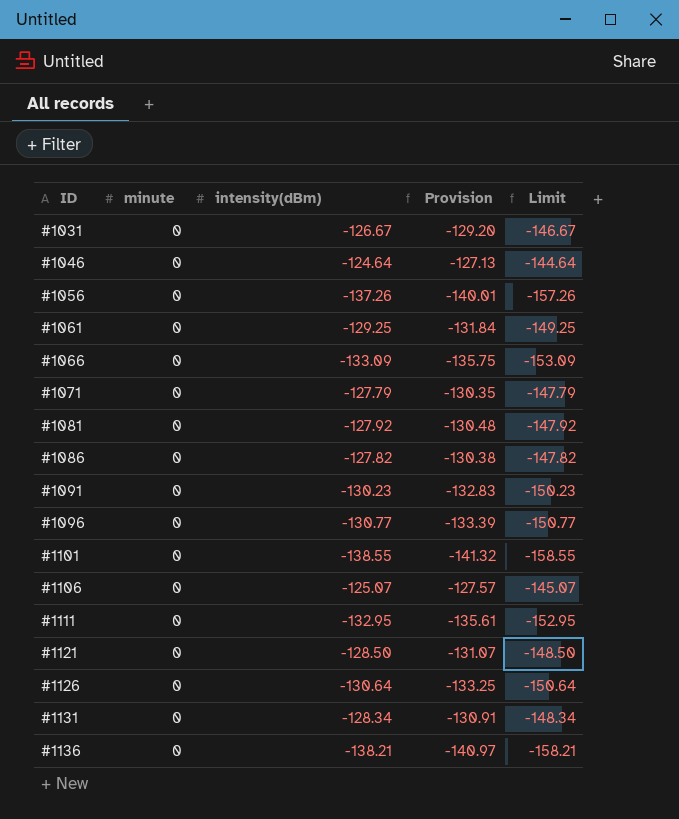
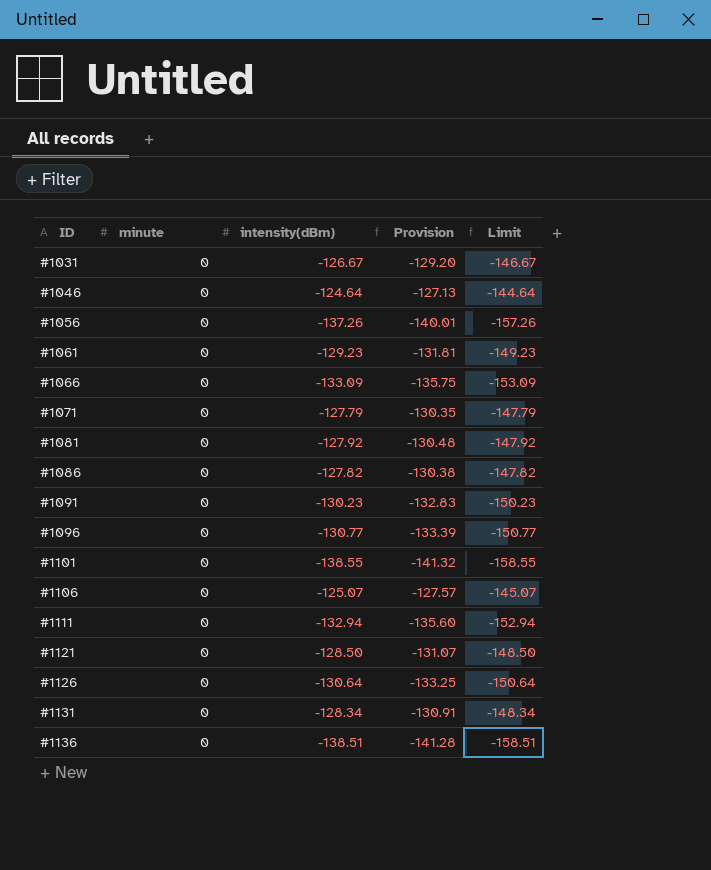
#1061 | intensity(dBm): -129.25 -> -129.23
#1061 | Provision: -131.84 -> -131.81
#1061 | Limit: -149.25 -> -149.23
#1111 | intensity(dBm): -132.95 -> -132.94
#1111 | Provision: -135.61 -> -135.60
#1111 | Limit: -152.95 -> -152.94
#1136 | intensity(dBm): -138.21 -> -138.51
#1136 | Provision: -140.97 -> -141.28
#1136 | Limit: -158.21 -> -158.51

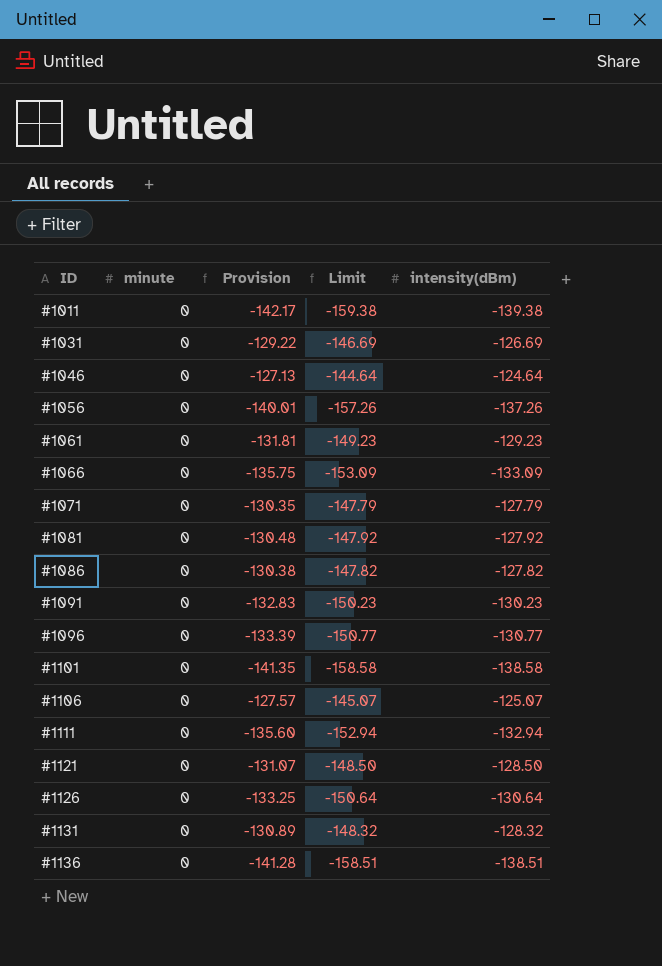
column intensity(dBm) | position: 3 -> 5
row #1011: none -> 0 | -142.17 | -159.38 | -139.38
#1031 | Provision: -129.20 -> -129.22
#1031 | Limit: -146.67 -> -146.69
#1031 | intensity(dBm): -126.67 -> -126.69
#1101 | Provision: -141.32 -> -141.35
#1101 | Limit: -158.55 -> -158.58
#1101 | intensity(dBm): -138.55 -> -138.58
#1131 | Provision: -130.91 -> -130.89
#1131 | Limit: -148.34 -> -148.32
#1131 | intensity(dBm): -128.34 -> -128.32

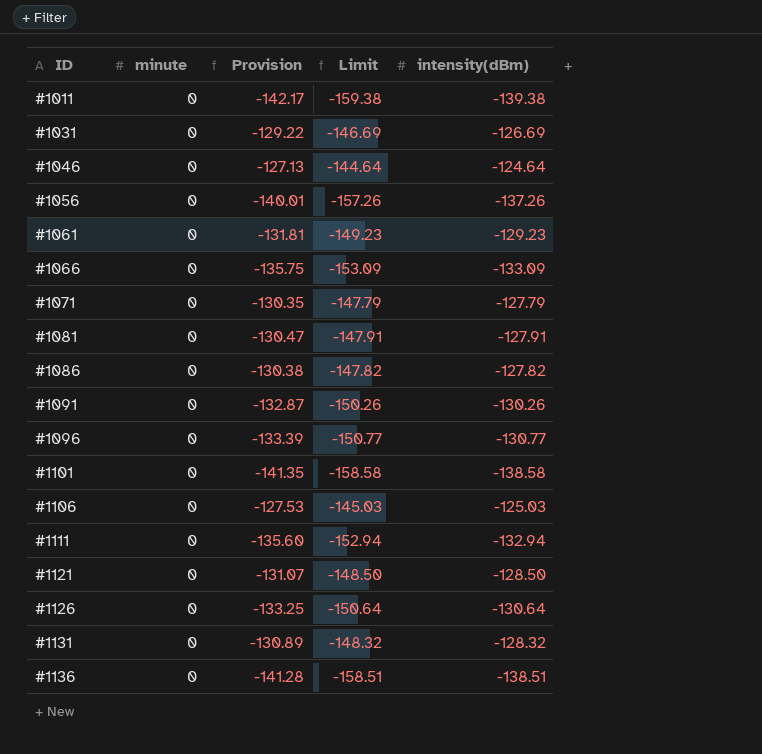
#1081 | Provision: -130.48 -> -130.47
#1081 | Limit: -147.92 -> -147.91
#1081 | intensity(dBm): -127.92 -> -127.91
#1091 | Provision: -132.83 -> -132.87
#1091 | Limit: -150.23 -> -150.26
#1091 | intensity(dBm): -130.23 -> -130.26
#1106 | Provision: -127.57 -> -127.53
#1106 | Limit: -145.07 -> -145.03
#1106 | intensity(dBm): -125.07 -> -125.03

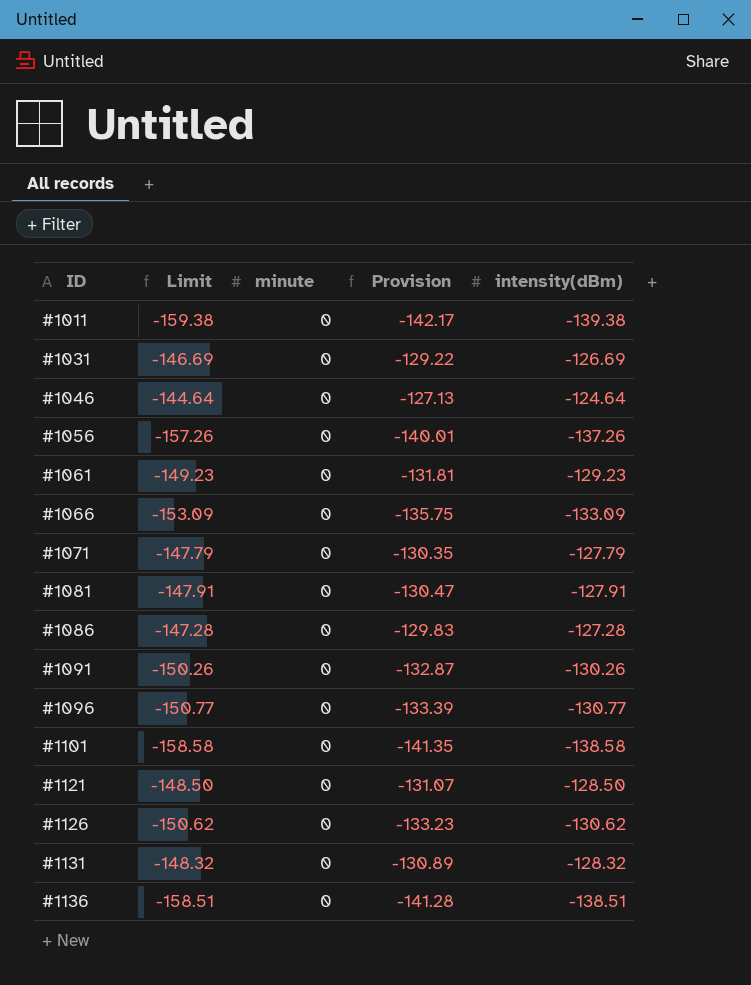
column Limit | position: 4 -> 2
row #1106: 0 | -127.53 | -145.03 | -125.03 -> none
row #1111: 0 | -135.60 | -152.94 | -132.94 -> none
#1086 | Limit: -147.82 -> -147.28
#1086 | Provision: -130.38 -> -129.83
#1086 | intensity(dBm): -127.82 -> -127.28
#1126 | Limit: -150.64 -> -150.62
#1126 | Provision: -133.25 -> -133.23
#1126 | intensity(dBm): -130.64 -> -130.62

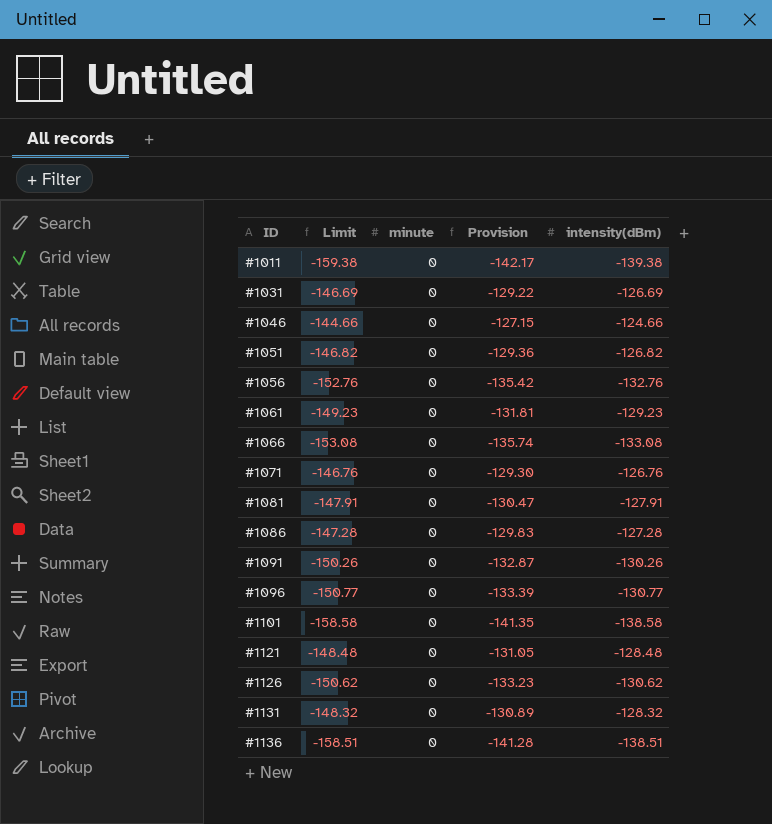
#1046 | Limit: -144.64 -> -144.66
#1046 | Provision: -127.13 -> -127.15
#1046 | intensity(dBm): -124.64 -> -124.66
row #1051: none -> -146.82 | 0 | -129.36 | -126.82
#1056 | Limit: -157.26 -> -152.76
#1056 | Provision: -140.01 -> -135.42
#1056 | intensity(dBm): -137.26 -> -132.76
#1066 | Limit: -153.09 -> -153.08
#1066 | Provision: -135.75 -> -135.74
#1066 | intensity(dBm): -133.09 -> -133.08
#1071 | Limit: -147.79 -> -146.76
#1071 | Provision: -130.35 -> -129.30
#1071 | intensity(dBm): -127.79 -> -126.76
#1121 | Limit: -148.50 -> -148.48
#1121 | Provision: -131.07 -> -131.05
#1121 | intensity(dBm): -128.50 -> -128.48

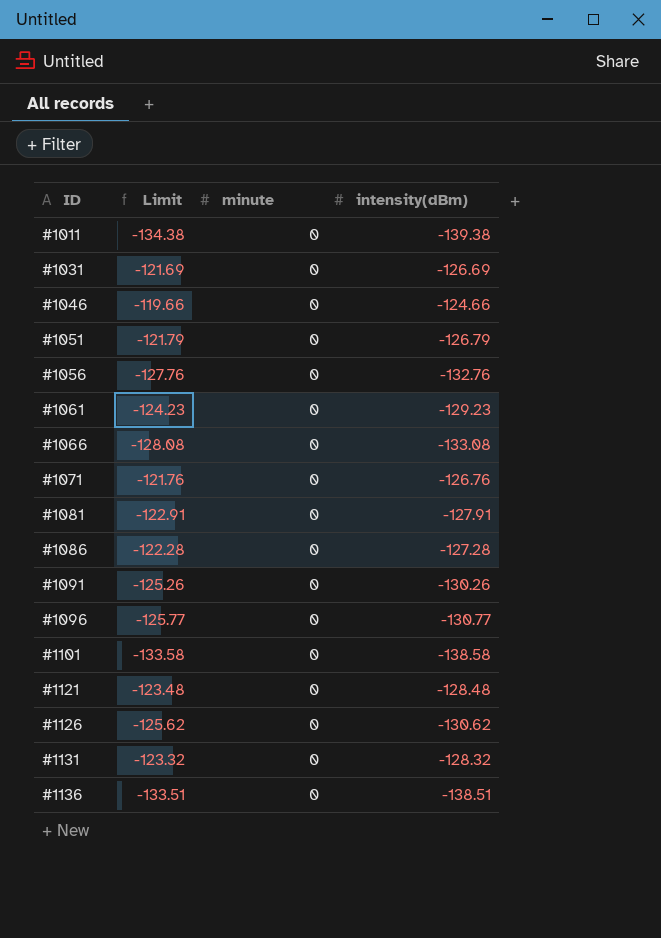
column Provision | formula: [intensity(dBm)] * 1.02 -> none
column Limit | formula: [intensity(dBm)] - 20 -> [intensity(dBm)] + 5
#1051 | intensity(dBm): -126.82 -> -126.79

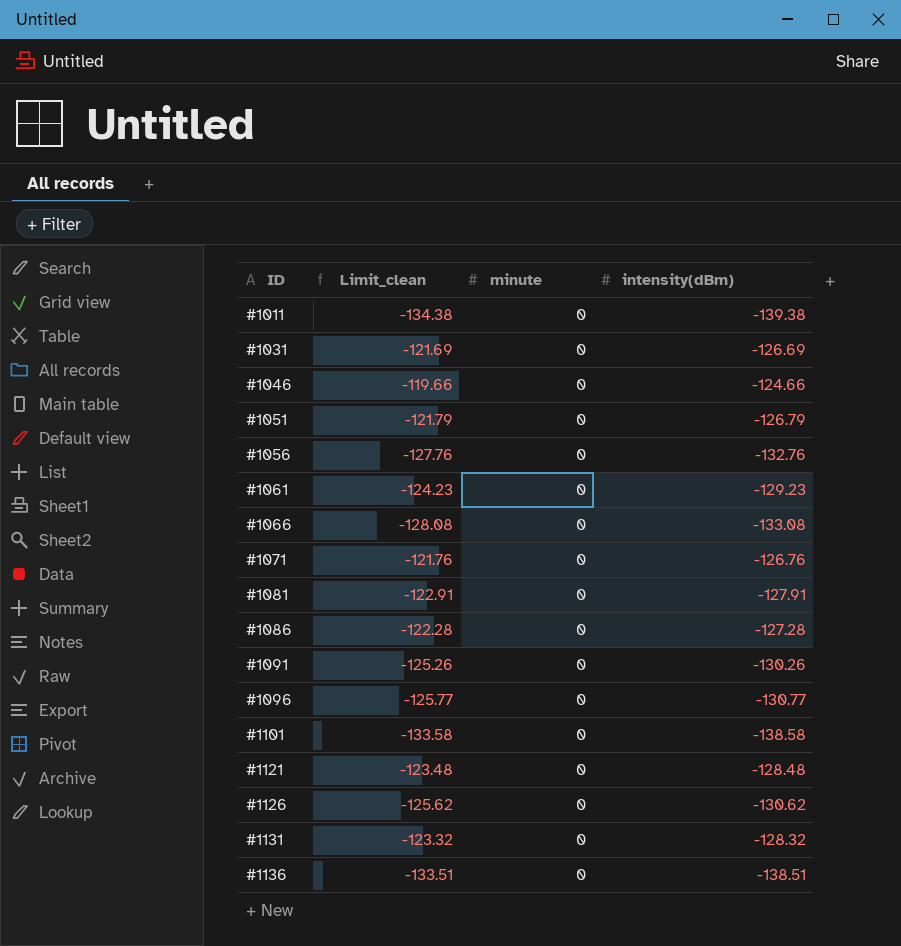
column name: Limit -> Limit_clean

